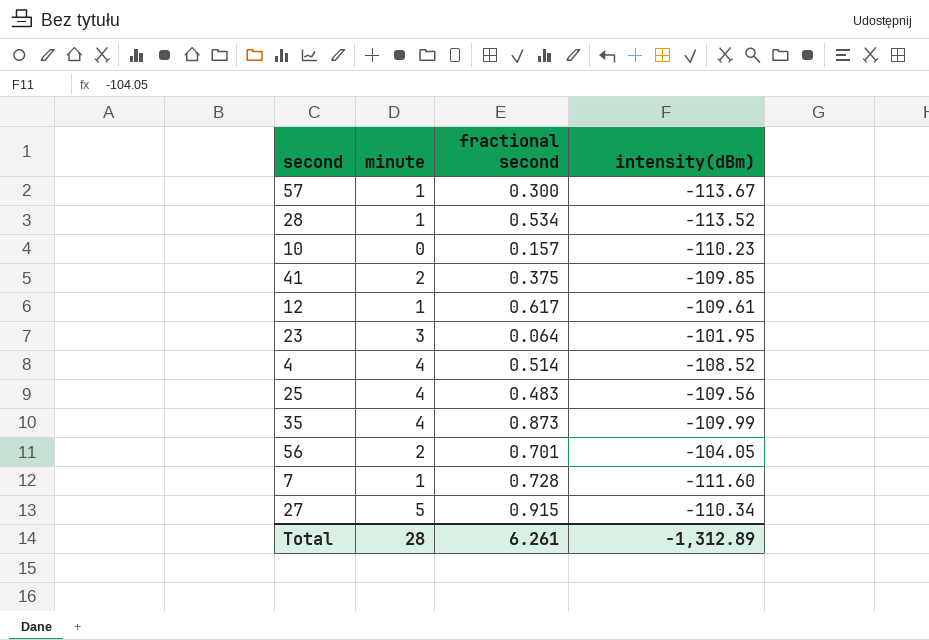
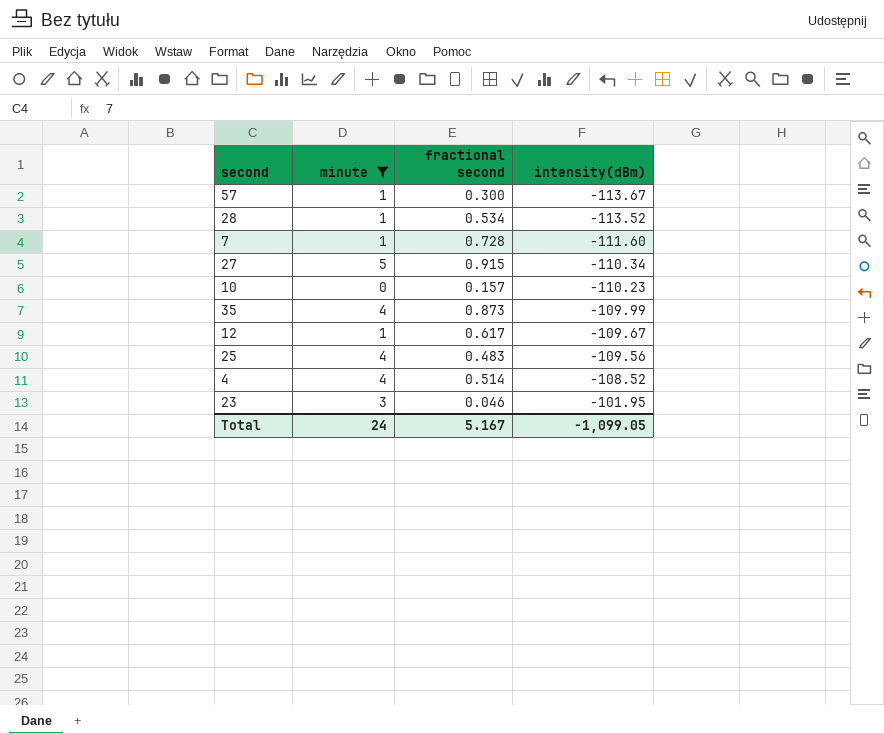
filter: none -> minute != 2
row order: none -> intensity(dBm) ascending
12 | intensity(dBm): -109.61 -> -109.67
23 | fractional second: 0.064 -> 0.046
Total | minute: 28 -> 24
Total | fractional second: 6.261 -> 5.167
Total | intensity(dBm): -1,312.89 -> -1,099.05

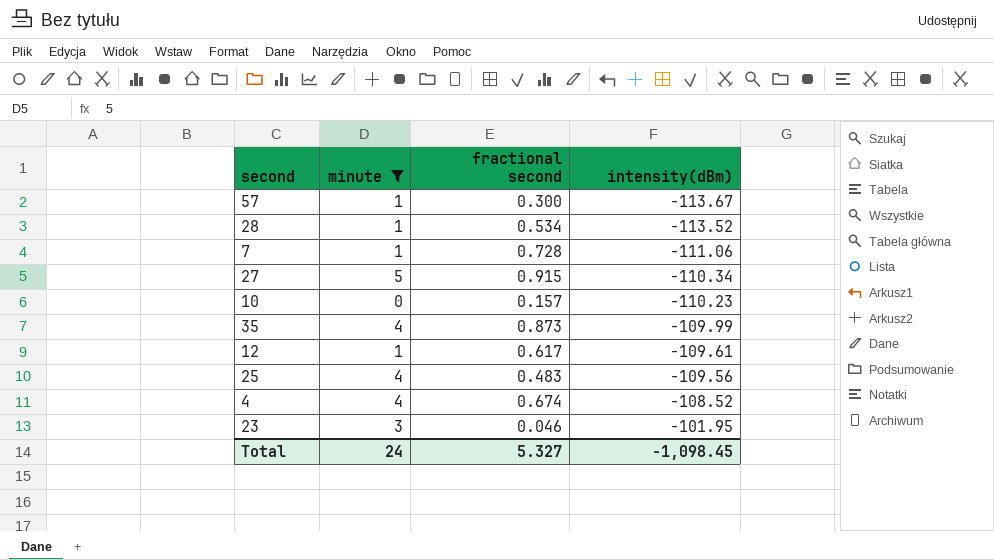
7 | intensity(dBm): -111.60 -> -111.06
12 | intensity(dBm): -109.67 -> -109.61
4 | fractional second: 0.514 -> 0.674
Total | fractional second: 5.167 -> 5.327
Total | intensity(dBm): -1,099.05 -> -1,098.45

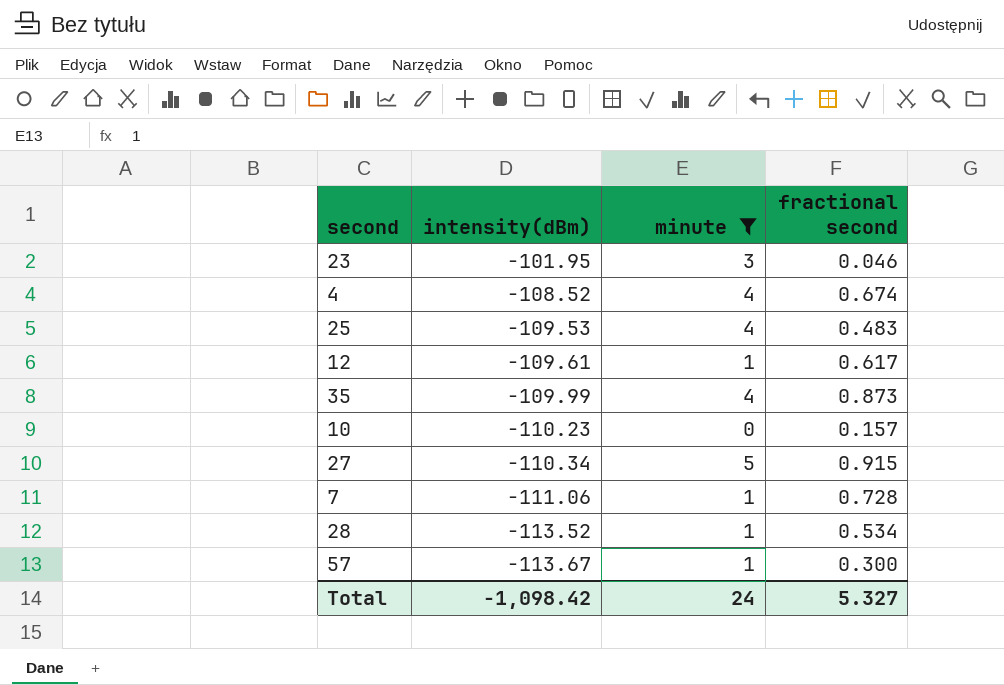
row order: intensity(dBm) ascending -> intensity(dBm) descending
column intensity(dBm) | position: 4 -> 2
25 | intensity(dBm): -109.56 -> -109.53
Total | intensity(dBm): -1,098.45 -> -1,098.42

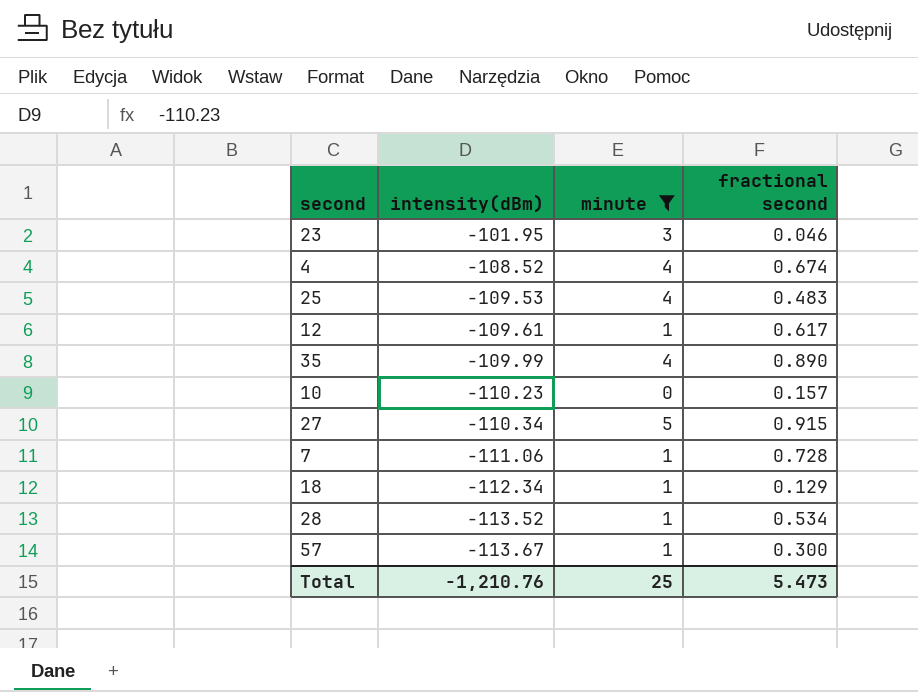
35 | fractional second: 0.873 -> 0.890
row 18: none -> -112.34 | 1 | 0.129
Total | intensity(dBm): -1,098.42 -> -1,210.76
Total | minute: 24 -> 25
Total | fractional second: 5.327 -> 5.473

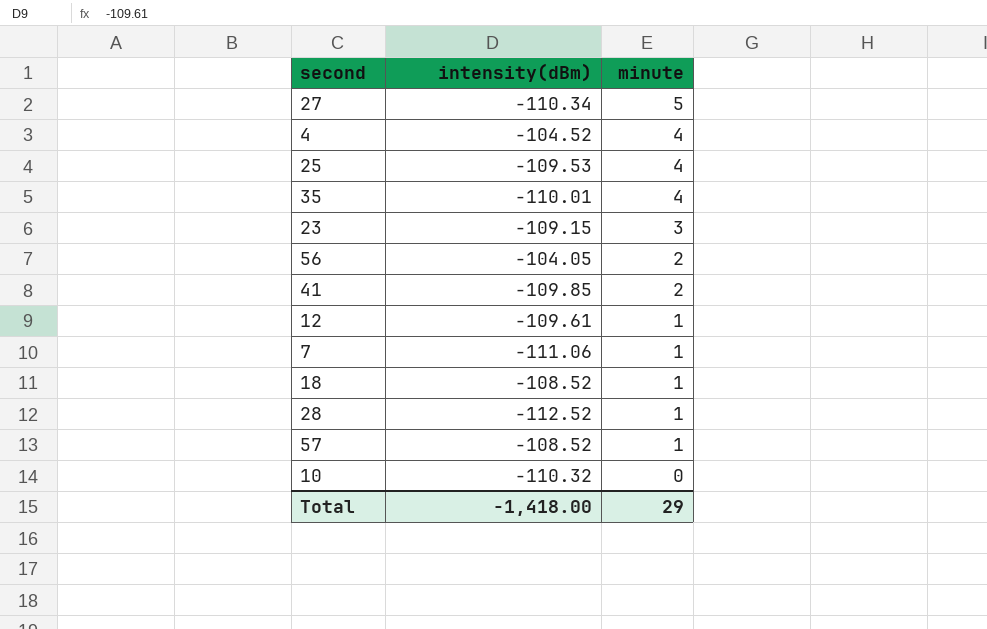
filter: minute != 2 -> none
row order: intensity(dBm) descending -> minute descending
column fractional second | position: 4 -> none
4 | intensity(dBm): -108.52 -> -104.52
35 | intensity(dBm): -109.99 -> -110.01
23 | intensity(dBm): -101.95 -> -109.15
18 | intensity(dBm): -112.34 -> -108.52
28 | intensity(dBm): -113.52 -> -112.52
57 | intensity(dBm): -113.67 -> -108.52
10 | intensity(dBm): -110.23 -> -110.32
Total | intensity(dBm): -1,210.76 -> -1,418.00
Total | minute: 25 -> 29

